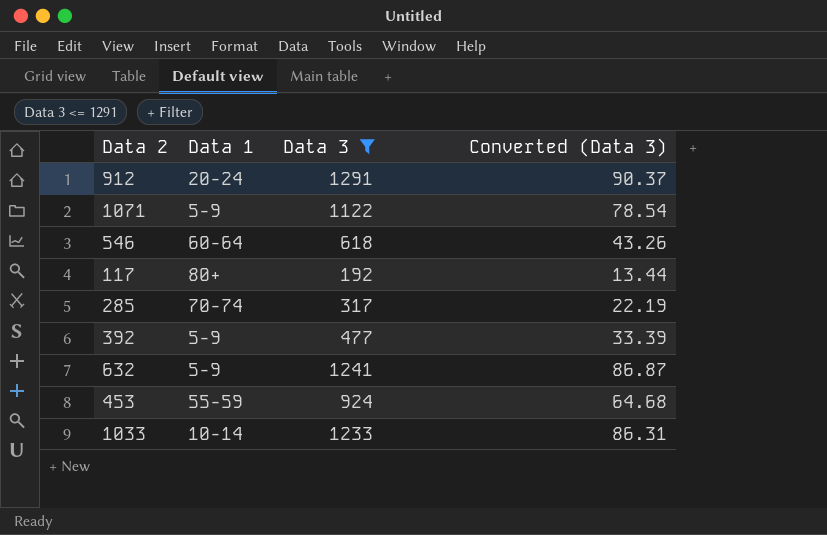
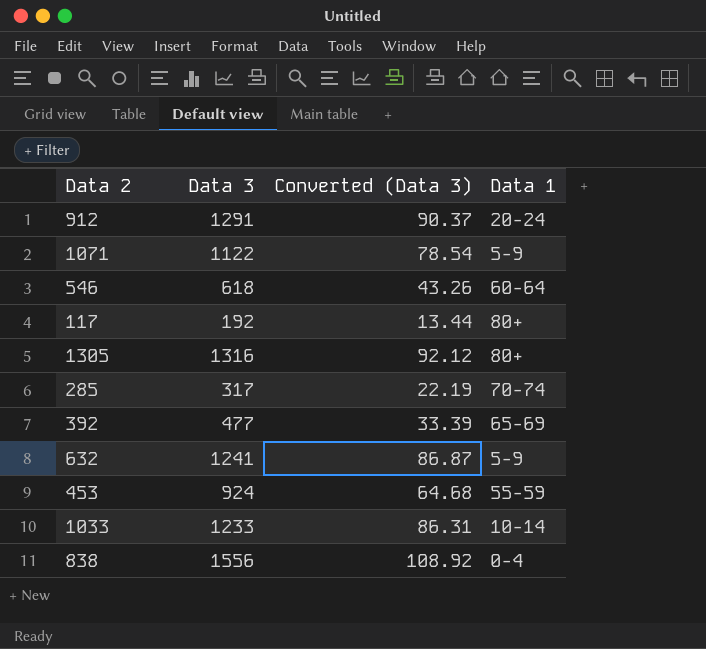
filter: Data 3 <= 1291 -> none
column Data 1 | position: 2 -> 4
392 | Data 1: 5-9 -> 65-69

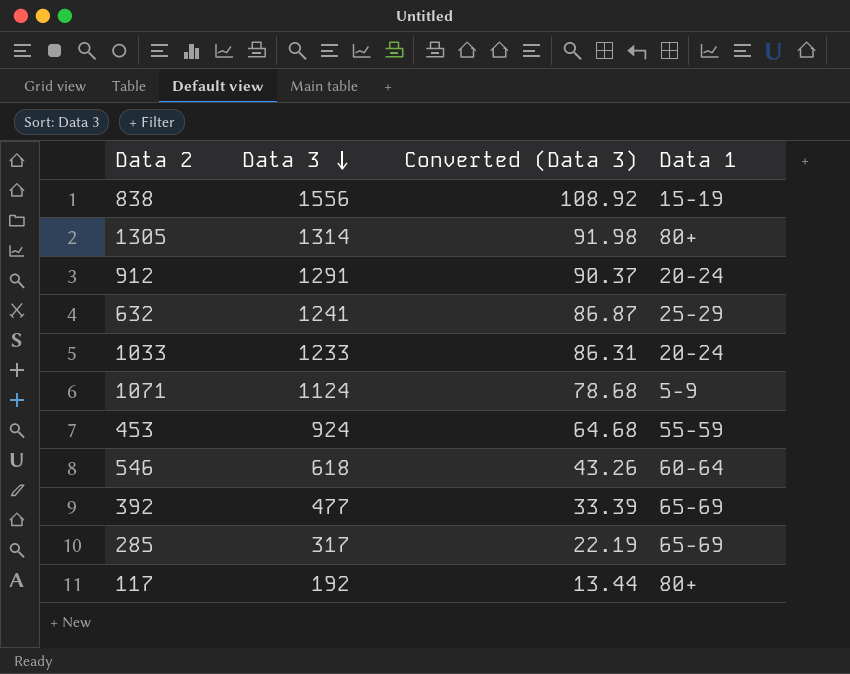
row order: none -> Data 3 descending
838 | Data 1: 0-4 -> 15-19
1305 | Data 3: 1316 -> 1314
1305 | Converted (Data 3): 92.12 -> 91.98
632 | Data 1: 5-9 -> 25-29
1033 | Data 1: 10-14 -> 20-24
1071 | Data 3: 1122 -> 1124
1071 | Converted (Data 3): 78.54 -> 78.68
285 | Data 1: 70-74 -> 65-69

